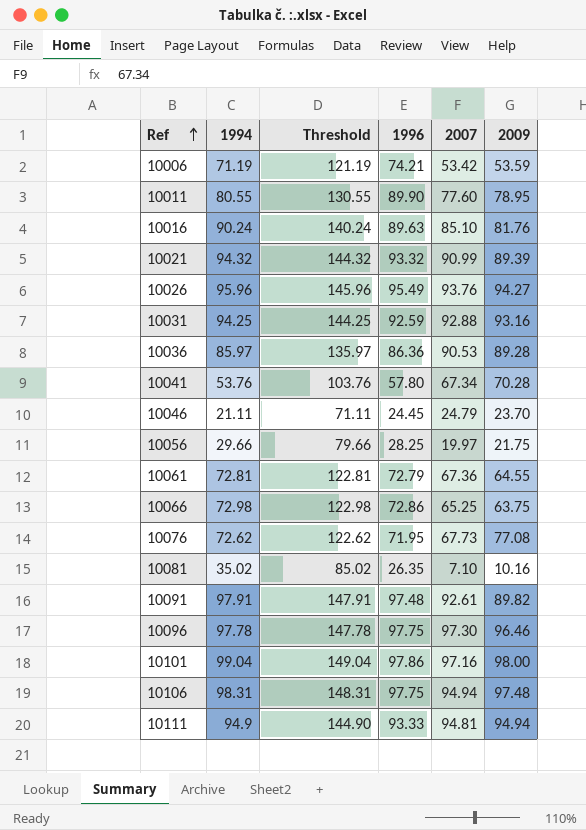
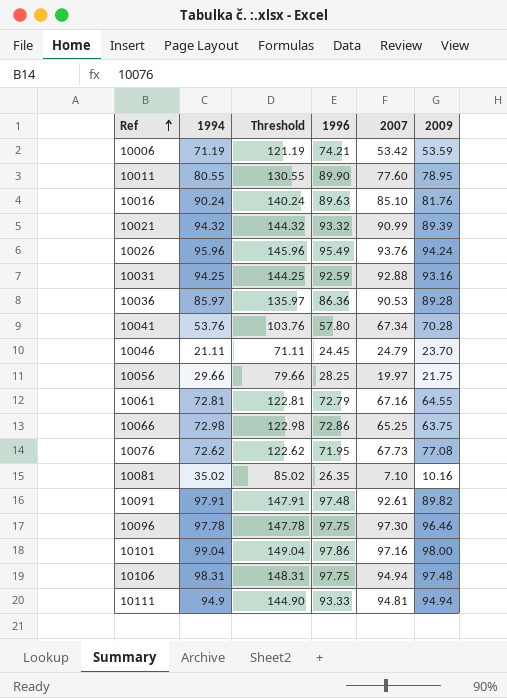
10026 | 2009: 94.27 -> 94.24
10061 | 2007: 67.36 -> 67.16

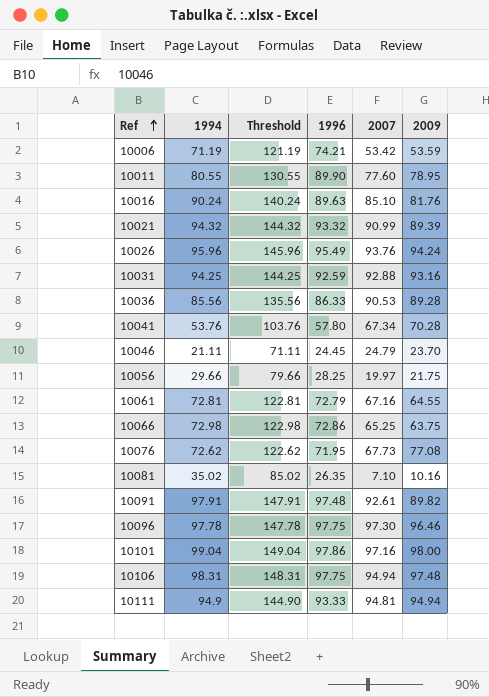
10036 | 1994: 85.97 -> 85.56
10036 | Threshold: 135.97 -> 135.56
10036 | 1996: 86.36 -> 86.33

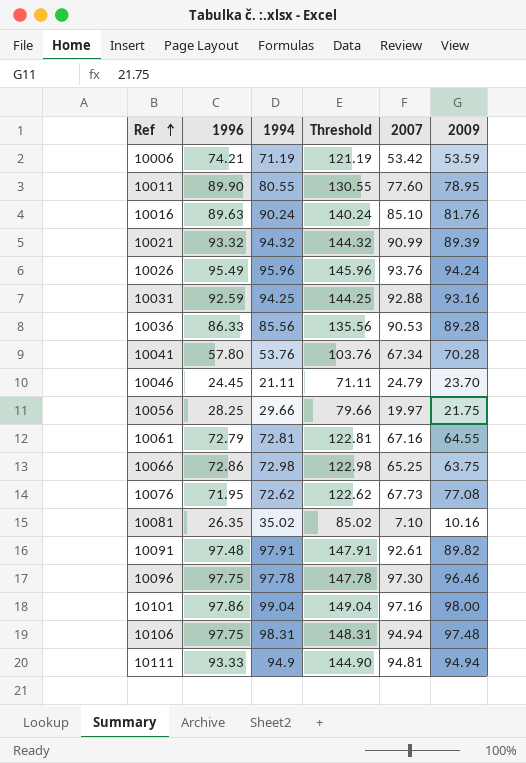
column 1996 | position: 4 -> 2

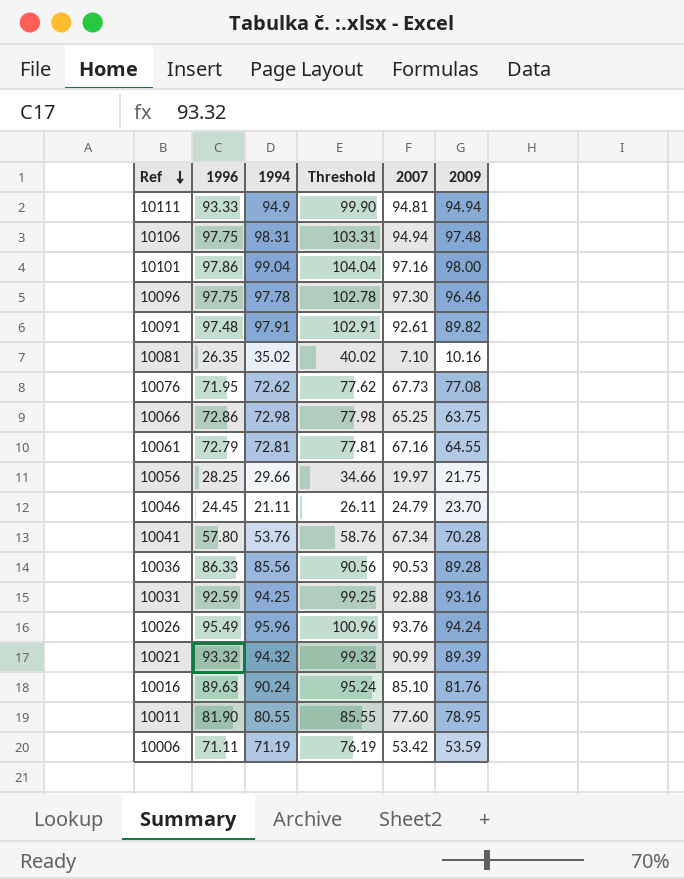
row order: Ref ascending -> Ref descending
column Threshold | formula: [1994] + 50 -> [1994] + 5
10011 | 1996: 89.90 -> 81.90
10006 | 1996: 74.21 -> 71.11

